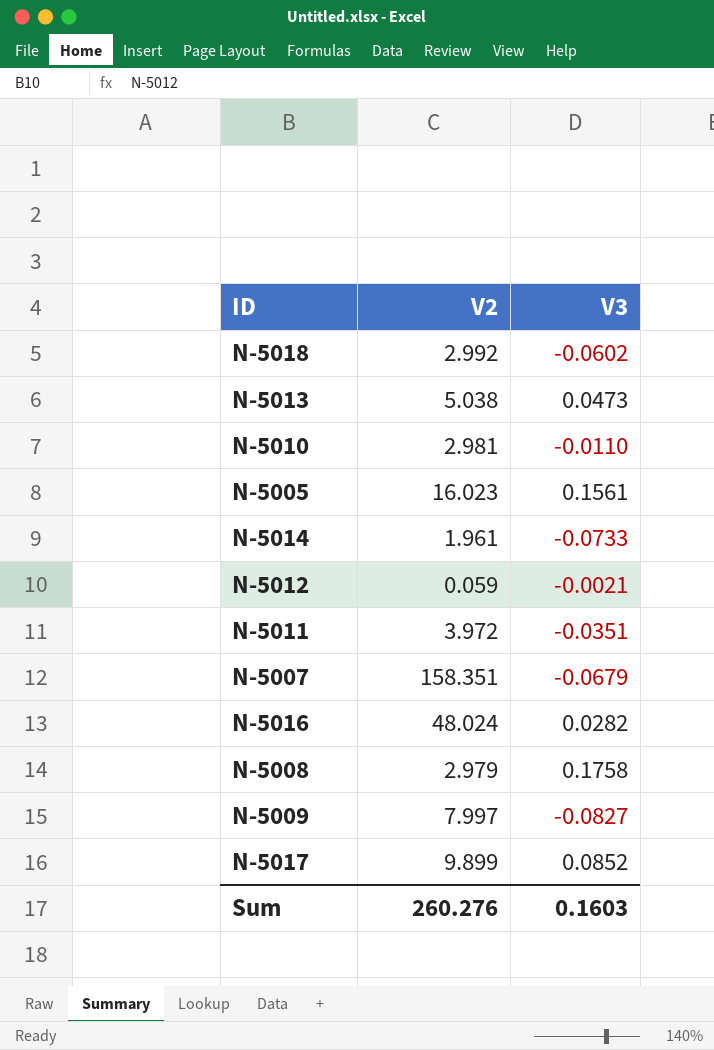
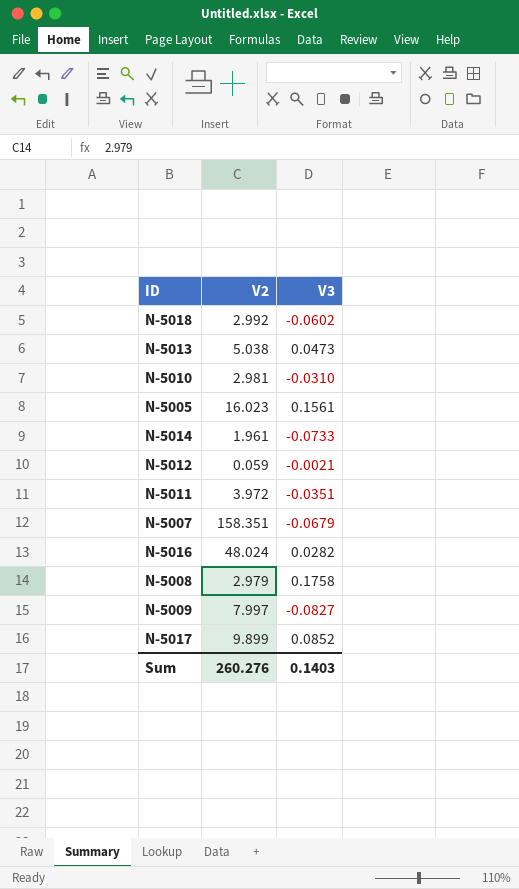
N-5010 | V3: -0.0110 -> -0.0310
Sum | V3: 0.1603 -> 0.1403

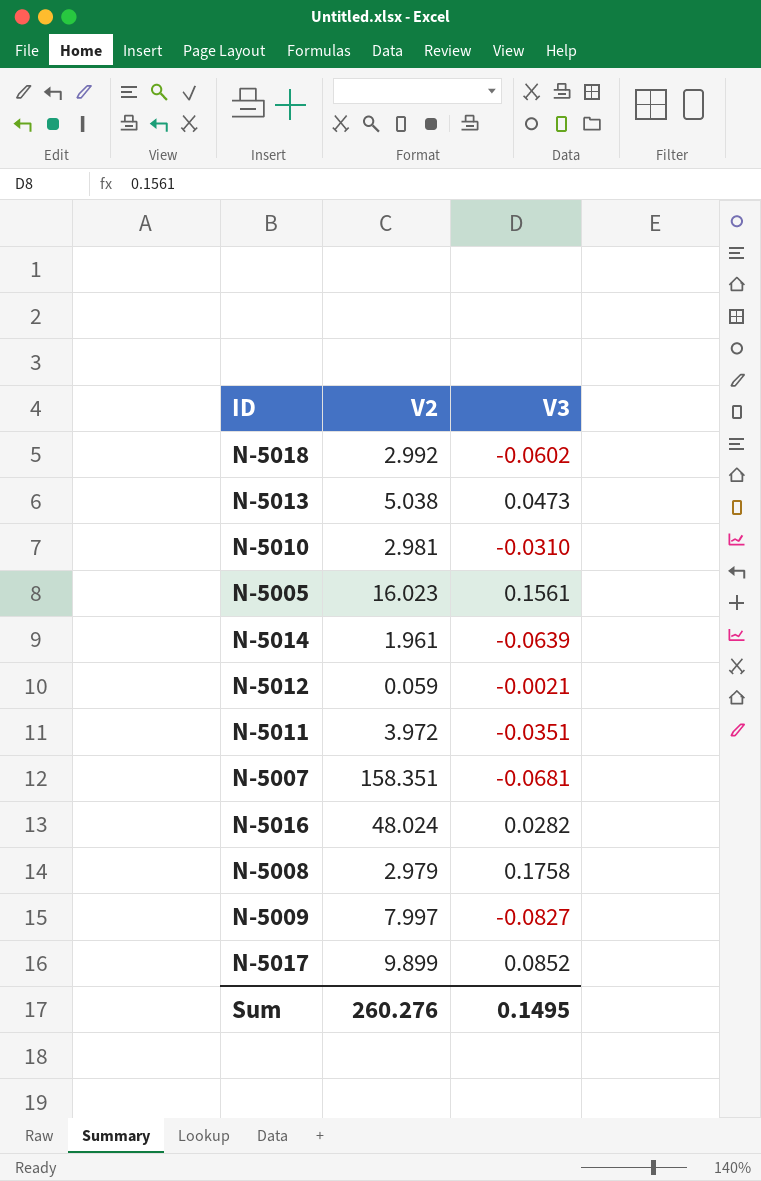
N-5014 | V3: -0.0733 -> -0.0639
N-5007 | V3: -0.0679 -> -0.0681
Sum | V3: 0.1403 -> 0.1495

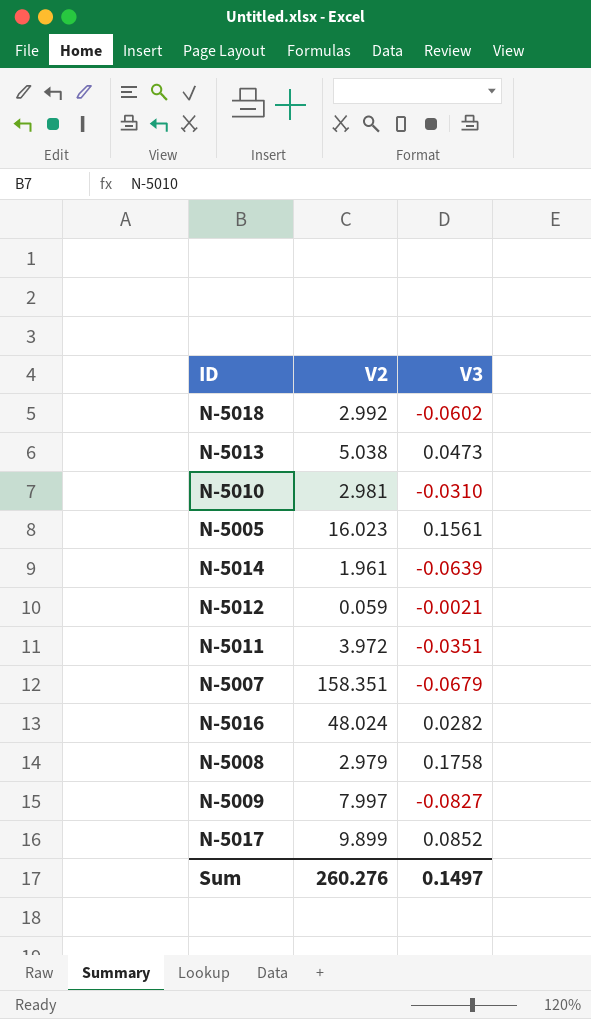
N-5007 | V3: -0.0681 -> -0.0679
Sum | V3: 0.1495 -> 0.1497

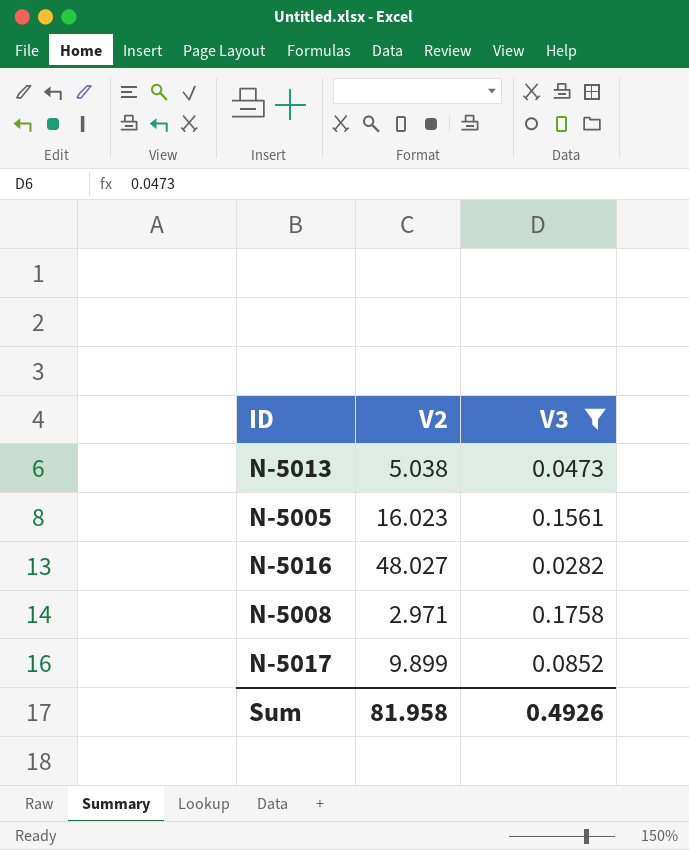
filter: none -> V3 >= 0.0282
N-5016 | V2: 48.024 -> 48.027
N-5008 | V2: 2.979 -> 2.971
Sum | V2: 260.276 -> 81.958
Sum | V3: 0.1497 -> 0.4926

